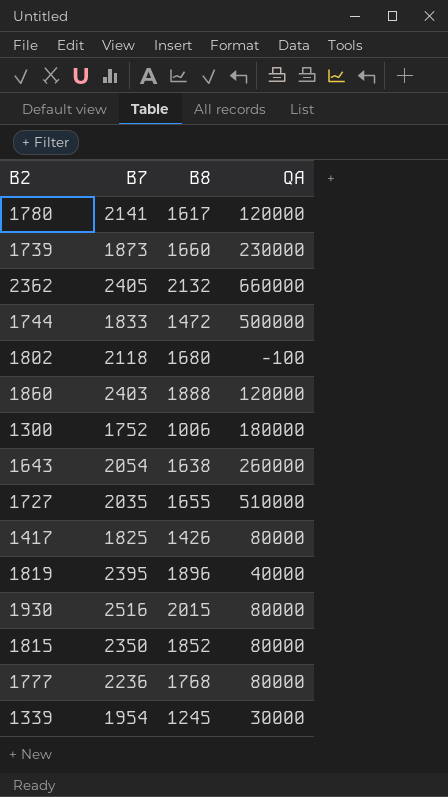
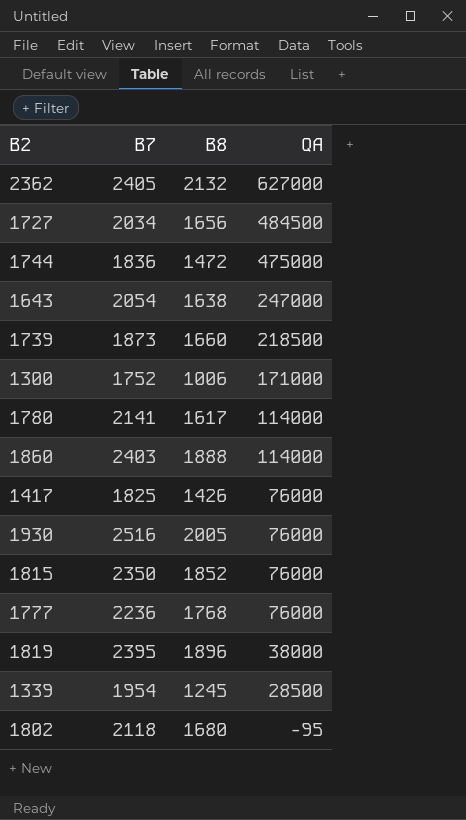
row order: none -> QA descending
2362 | QA: 660000 -> 627000
1727 | B7: 2035 -> 2034
1727 | B8: 1655 -> 1656
1727 | QA: 510000 -> 484500
1744 | B7: 1833 -> 1836
1744 | QA: 500000 -> 475000
1643 | QA: 260000 -> 247000
1739 | QA: 230000 -> 218500
1300 | QA: 180000 -> 171000
1780 | QA: 120000 -> 114000
1860 | QA: 120000 -> 114000
1417 | QA: 80000 -> 76000
1930 | B8: 2015 -> 2005
1930 | QA: 80000 -> 76000
1815 | QA: 80000 -> 76000
1777 | QA: 80000 -> 76000
1819 | QA: 40000 -> 38000
1339 | QA: 30000 -> 28500
1802 | QA: -100 -> -95

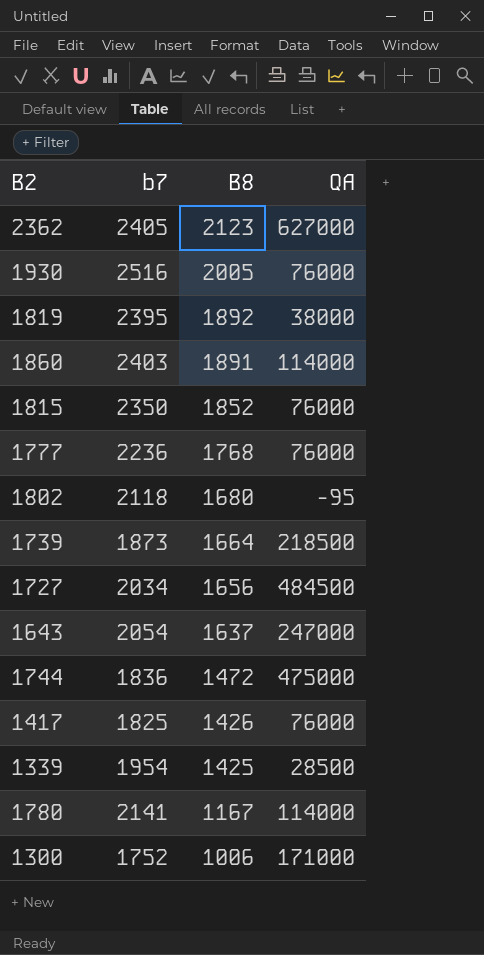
row order: QA descending -> B8 descending
column name: B7 -> b7
2362 | B8: 2132 -> 2123
1819 | B8: 1896 -> 1892
1860 | B8: 1888 -> 1891
1739 | B8: 1660 -> 1664
1643 | B8: 1638 -> 1637
1339 | B8: 1245 -> 1425
1780 | B8: 1617 -> 1167

